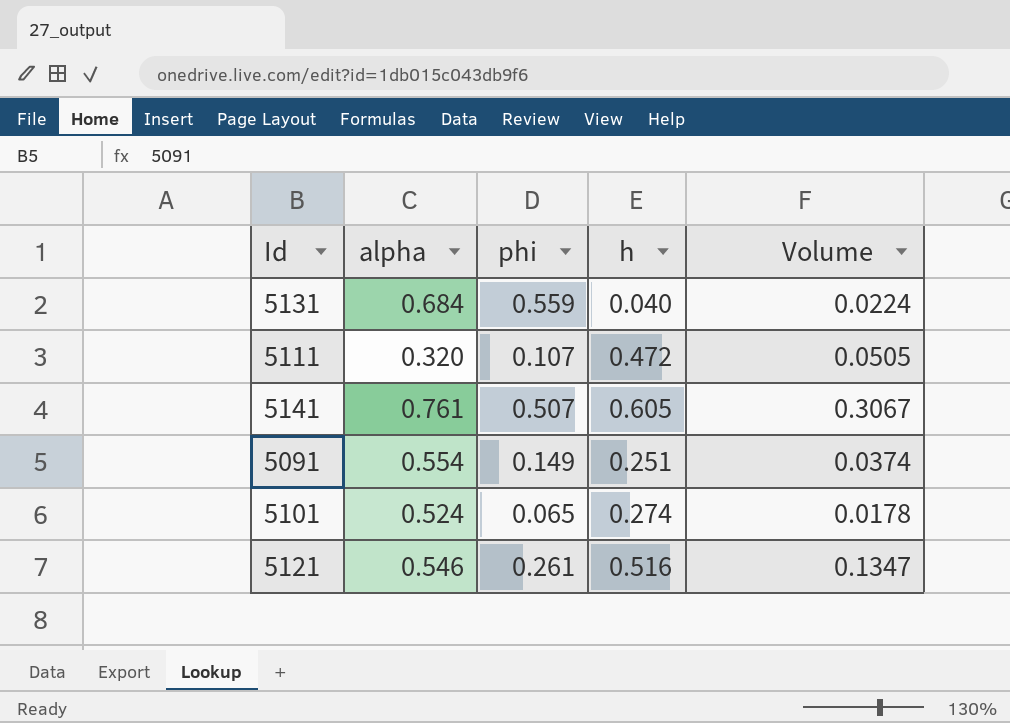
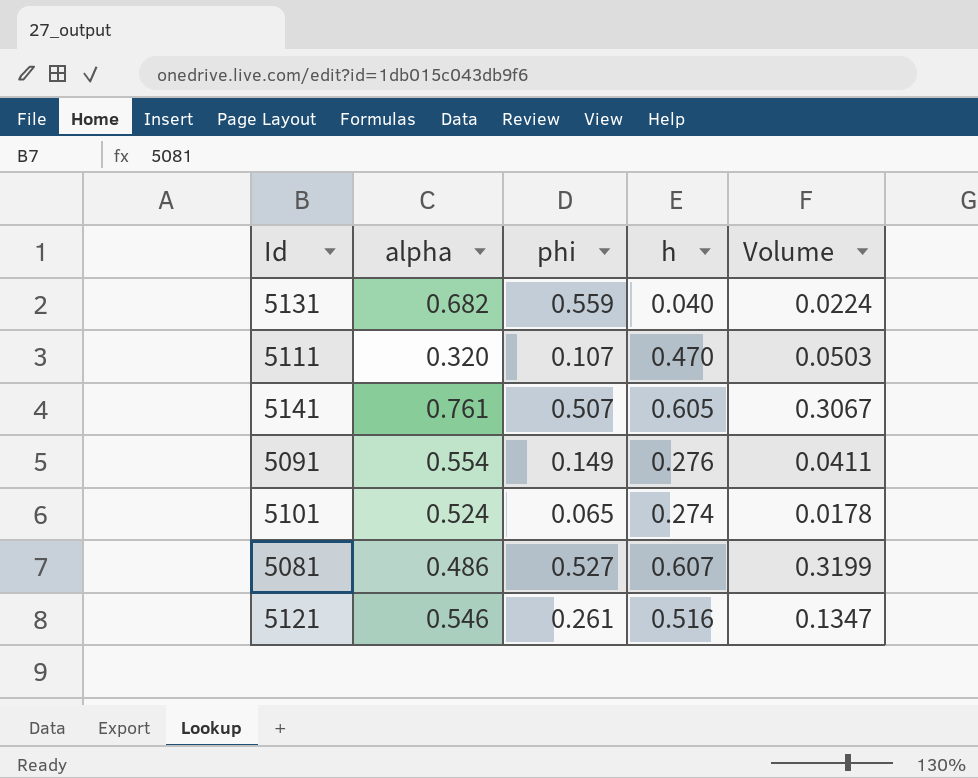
5131 | alpha: 0.684 -> 0.682
5111 | h: 0.472 -> 0.470
5111 | Volume: 0.0505 -> 0.0503
5091 | h: 0.251 -> 0.276
5091 | Volume: 0.0374 -> 0.0411
row 5081: none -> 0.486 | 0.527 | 0.607 | 0.3199

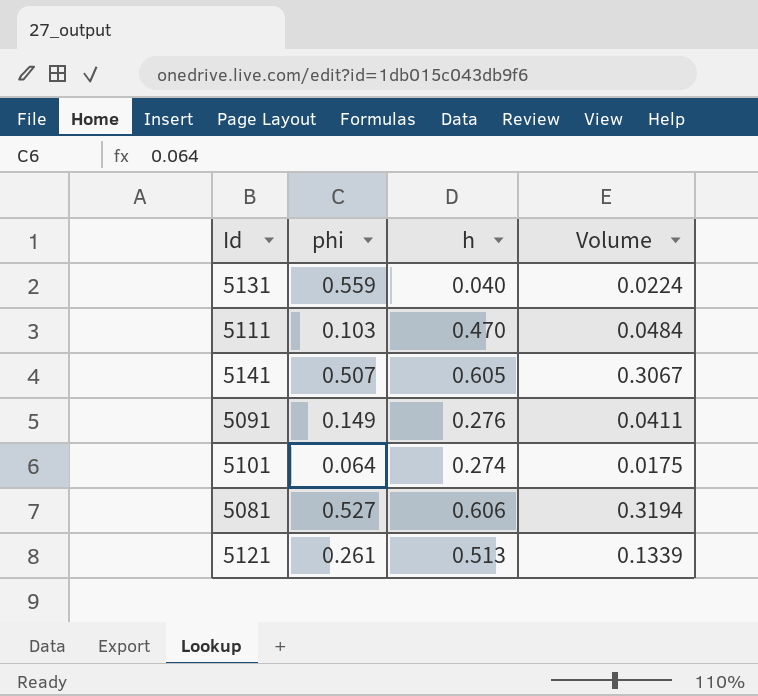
column alpha | position: 2 -> none
5111 | phi: 0.107 -> 0.103
5111 | Volume: 0.0503 -> 0.0484
5101 | phi: 0.065 -> 0.064
5101 | Volume: 0.0178 -> 0.0175
5081 | h: 0.607 -> 0.606
5081 | Volume: 0.3199 -> 0.3194
5121 | h: 0.516 -> 0.513
5121 | Volume: 0.1347 -> 0.1339

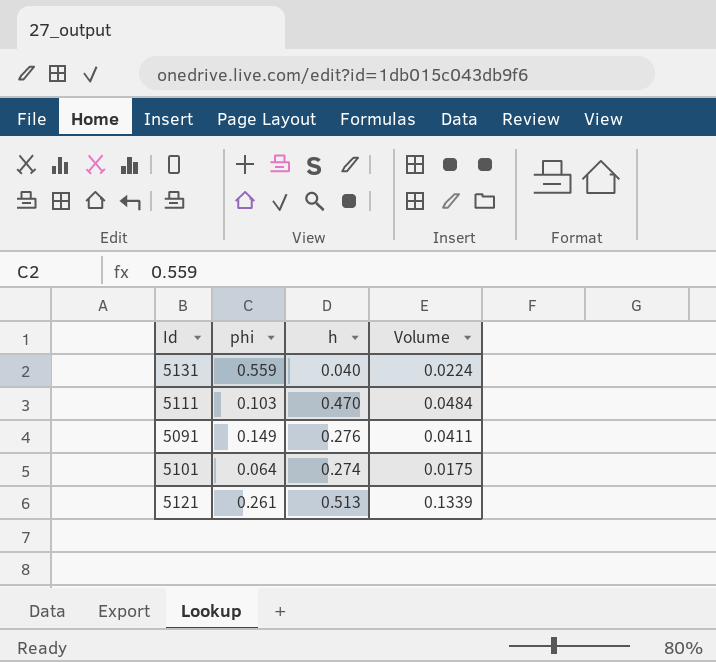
row 5141: 0.507 | 0.605 | 0.3067 -> none
row 5081: 0.527 | 0.606 | 0.3194 -> none

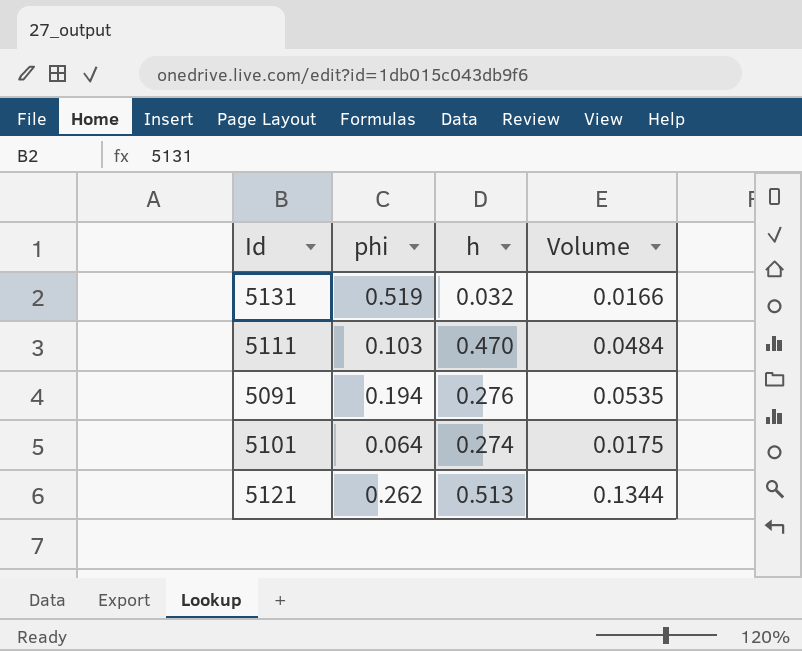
5131 | phi: 0.559 -> 0.519
5131 | h: 0.040 -> 0.032
5131 | Volume: 0.0224 -> 0.0166
5091 | phi: 0.149 -> 0.194
5091 | Volume: 0.0411 -> 0.0535
5121 | phi: 0.261 -> 0.262
5121 | Volume: 0.1339 -> 0.1344

